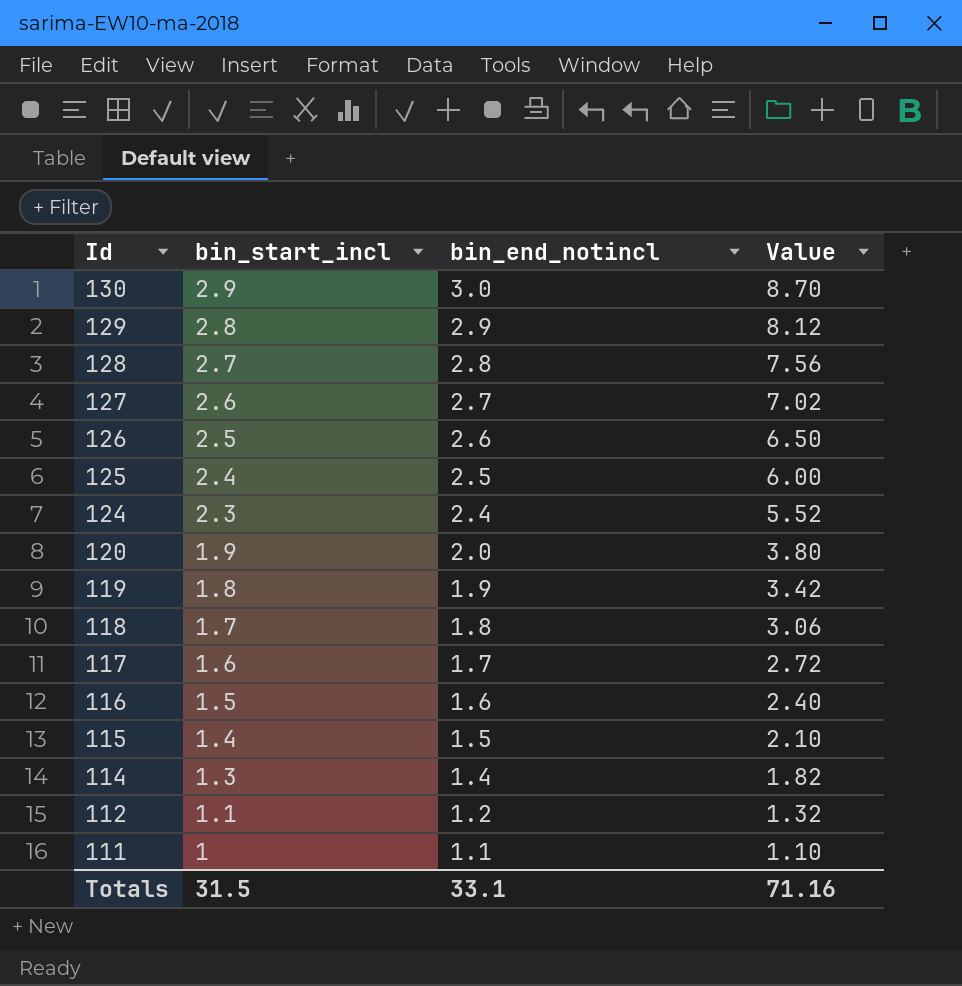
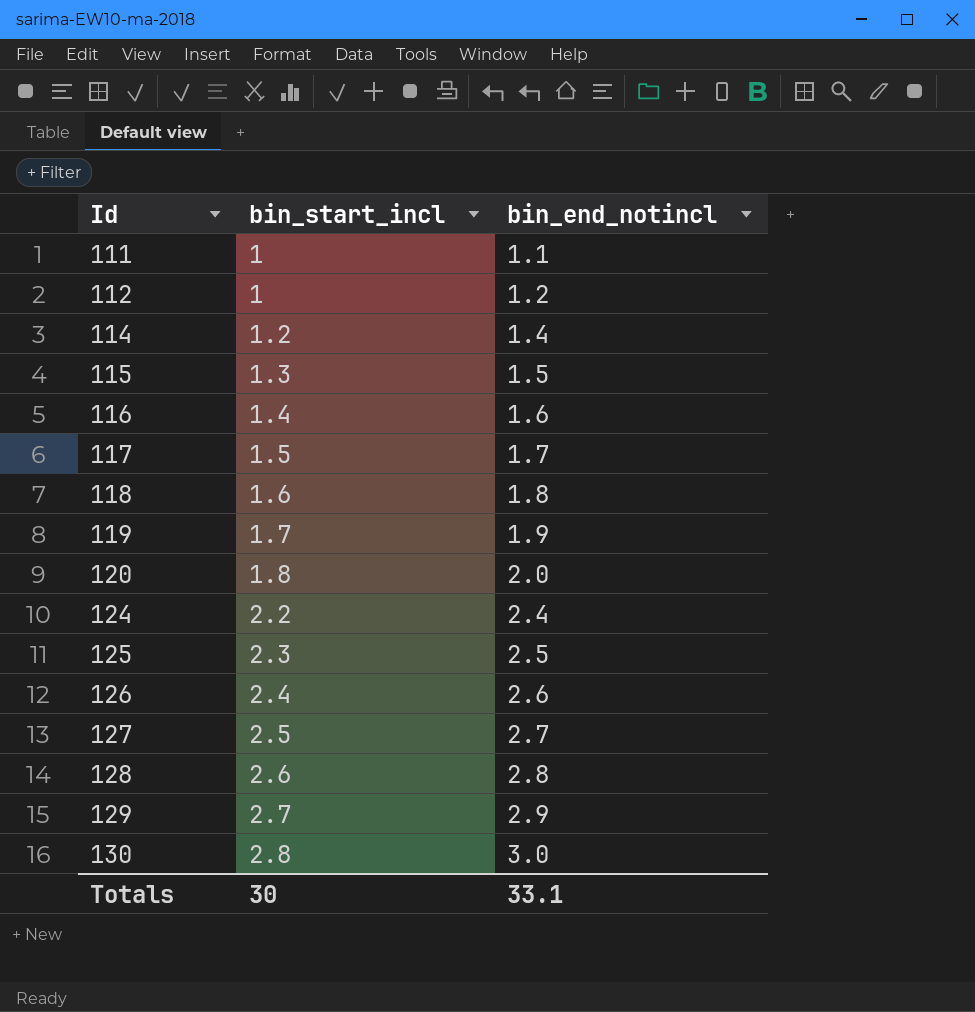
row order: Id descending -> Id ascending
column Value | formula: [bin_start_incl] * [bin_end_notincl] -> none
112 | bin_start_incl: 1.1 -> 1
114 | bin_start_incl: 1.3 -> 1.2
115 | bin_start_incl: 1.4 -> 1.3
116 | bin_start_incl: 1.5 -> 1.4
117 | bin_start_incl: 1.6 -> 1.5
118 | bin_start_incl: 1.7 -> 1.6
119 | bin_start_incl: 1.8 -> 1.7
120 | bin_start_incl: 1.9 -> 1.8
124 | bin_start_incl: 2.3 -> 2.2
125 | bin_start_incl: 2.4 -> 2.3
126 | bin_start_incl: 2.5 -> 2.4
127 | bin_start_incl: 2.6 -> 2.5
128 | bin_start_incl: 2.7 -> 2.6
129 | bin_start_incl: 2.8 -> 2.7
130 | bin_start_incl: 2.9 -> 2.8
Totals | bin_start_incl: 31.5 -> 30

